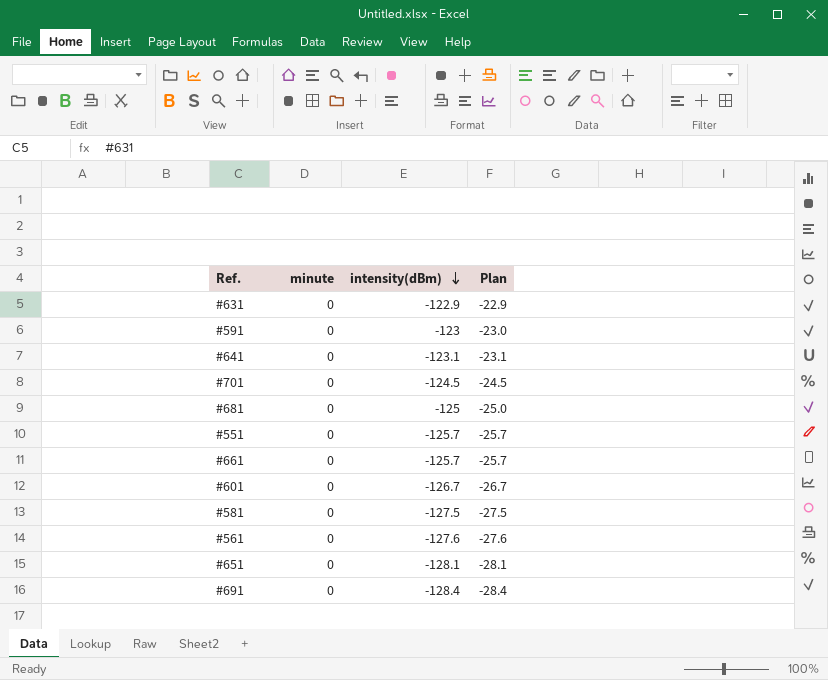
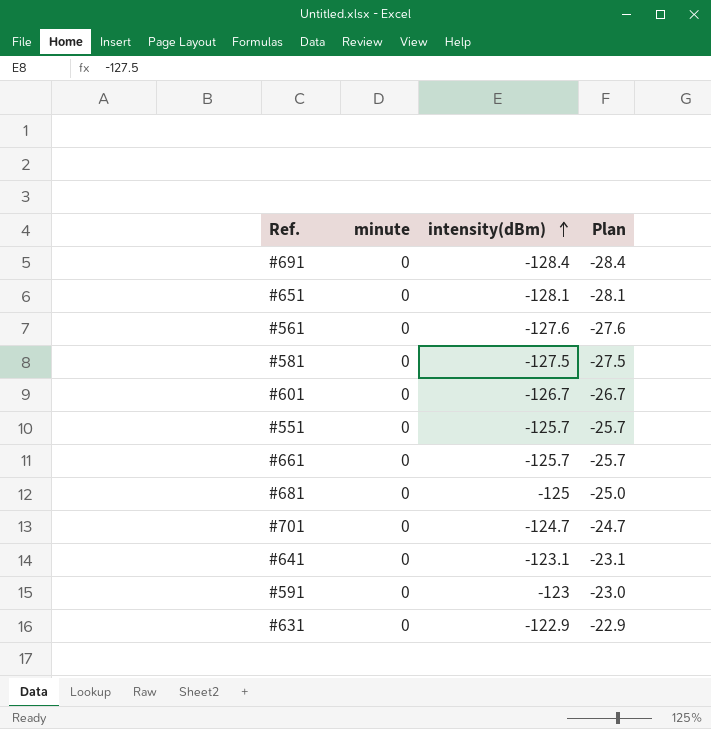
row order: intensity(dBm) descending -> intensity(dBm) ascending
#701 | intensity(dBm): -124.5 -> -124.7
#701 | Plan: -24.5 -> -24.7

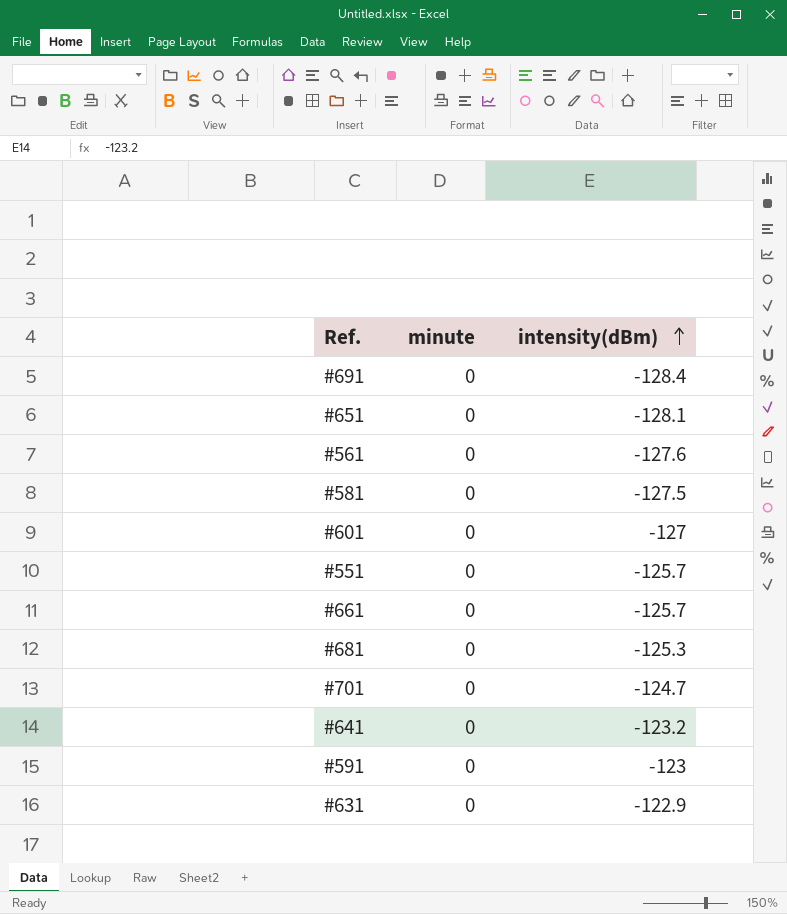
column Plan | formula: [intensity(dBm)] + 100 -> none
#601 | intensity(dBm): -126.7 -> -127
#681 | intensity(dBm): -125 -> -125.3
#641 | intensity(dBm): -123.1 -> -123.2

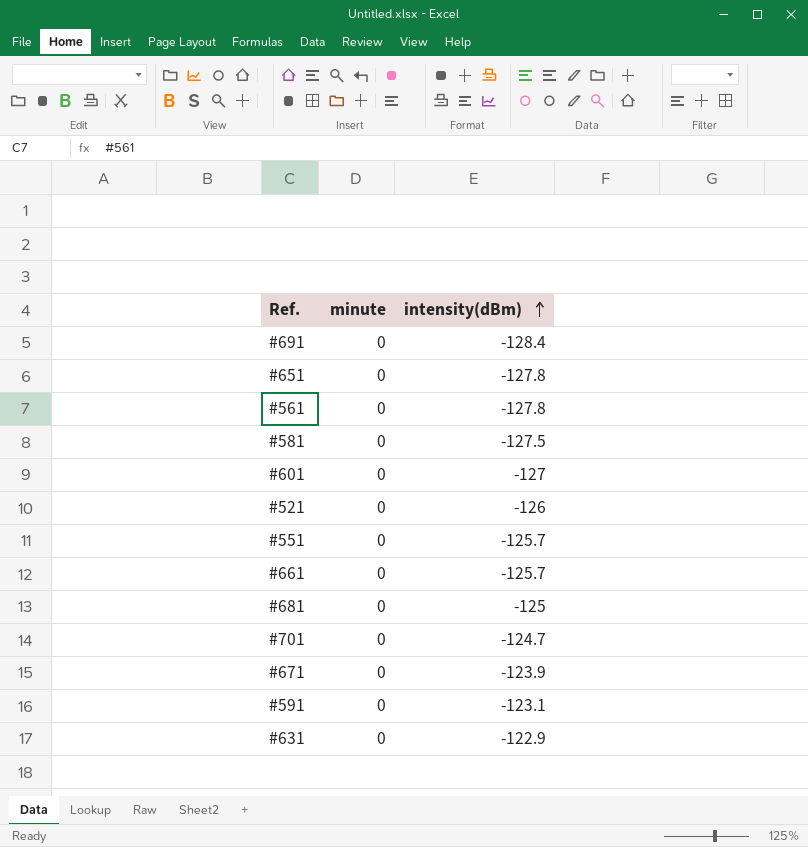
row #641: 0 | -123.2 -> none
#651 | intensity(dBm): -128.1 -> -127.8
#561 | intensity(dBm): -127.6 -> -127.8
row #521: none -> 0 | -126
#681 | intensity(dBm): -125.3 -> -125
row #671: none -> 0 | -123.9
#591 | intensity(dBm): -123 -> -123.1

